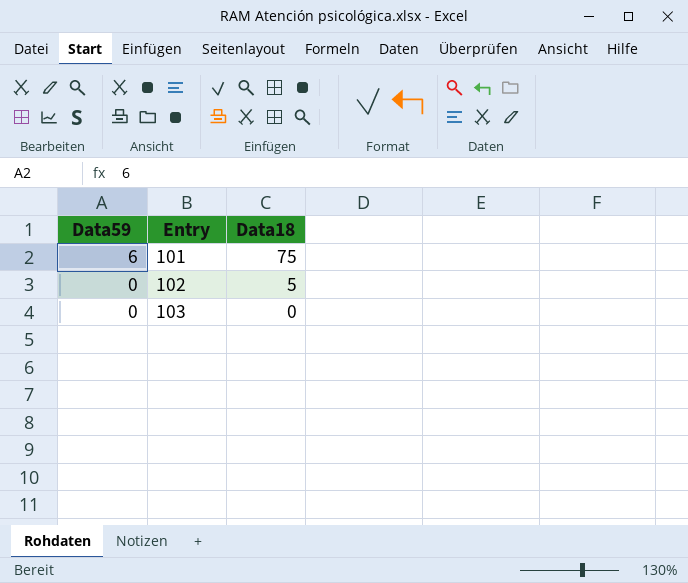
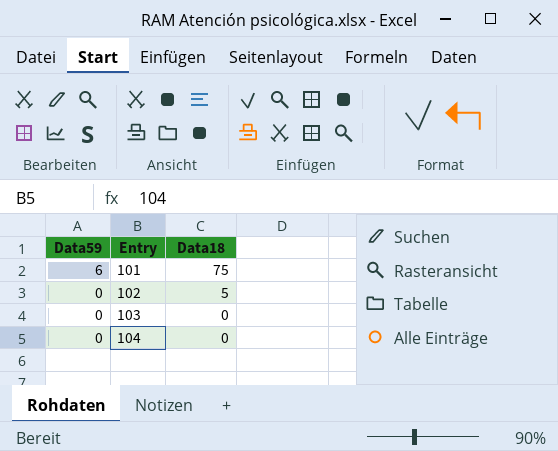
row 104: none -> 0 | 0

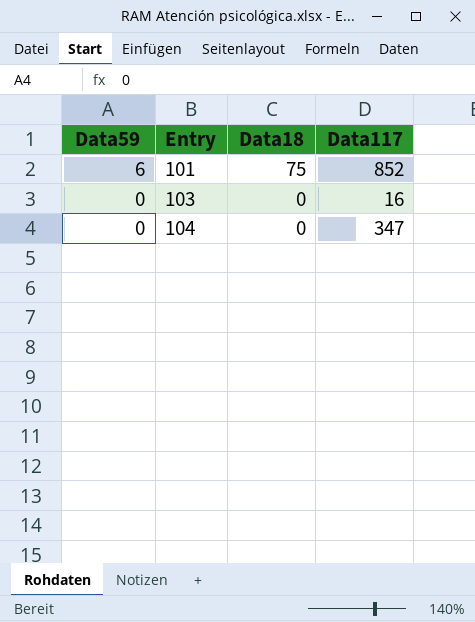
column Data117 | position: none -> 4
row 102: 0 | 5 -> none

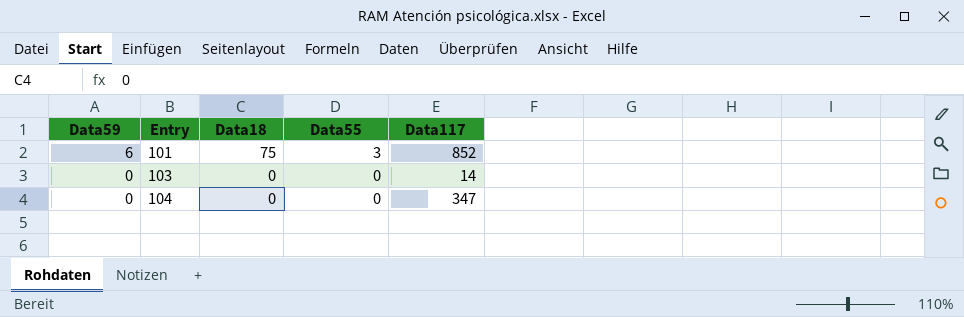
column Data55 | position: none -> 4
103 | Data117: 16 -> 14

